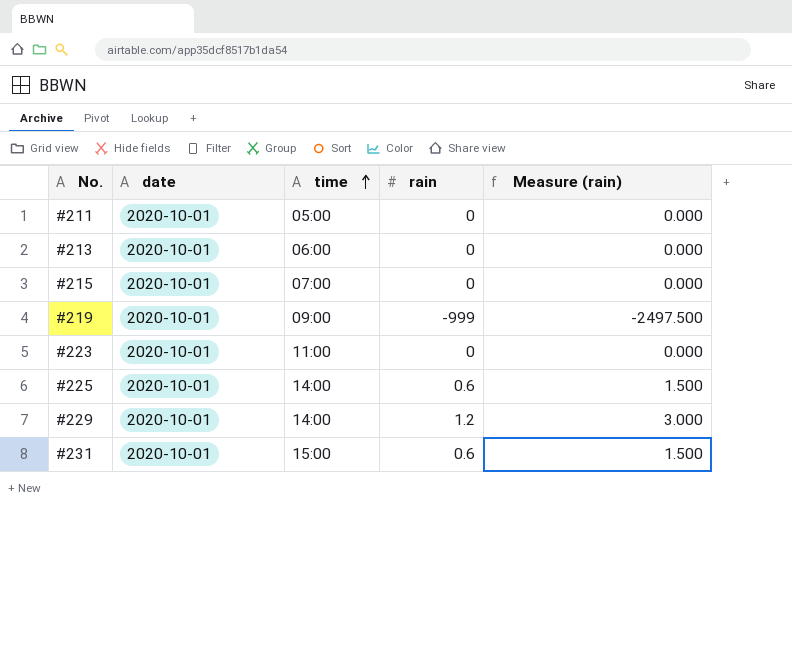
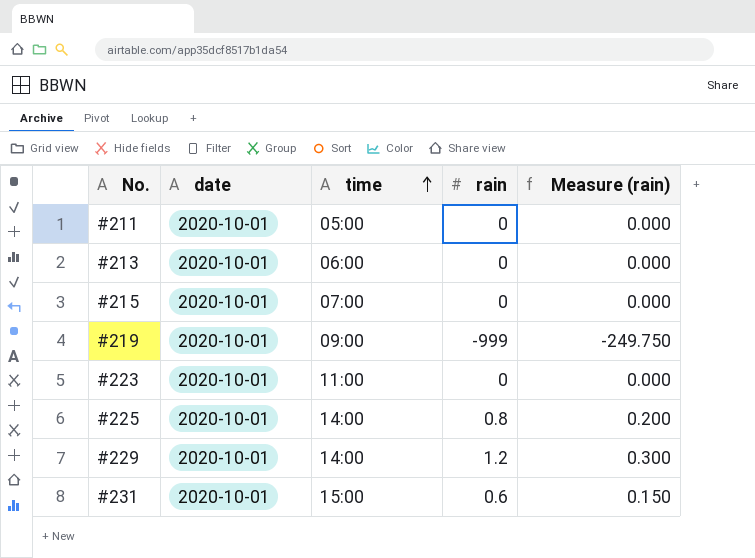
column Measure (rain) | formula: [rain] * 2.5 -> [rain] * 0.25
#225 | rain: 0.6 -> 0.8

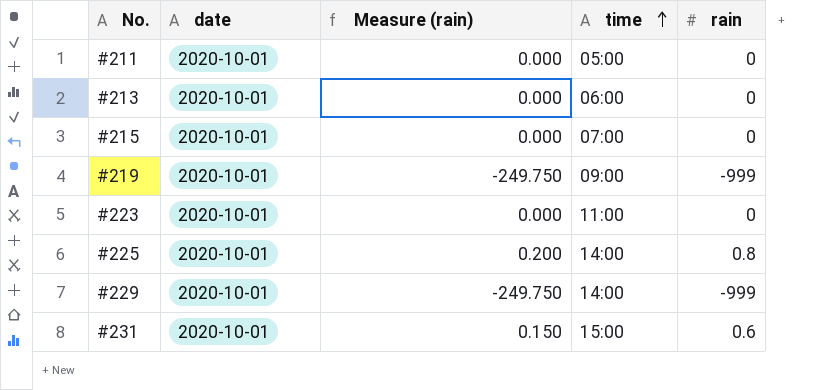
column Measure (rain) | position: 5 -> 3
#229 | Measure (rain): 0.300 -> -249.750
#229 | rain: 1.2 -> -999

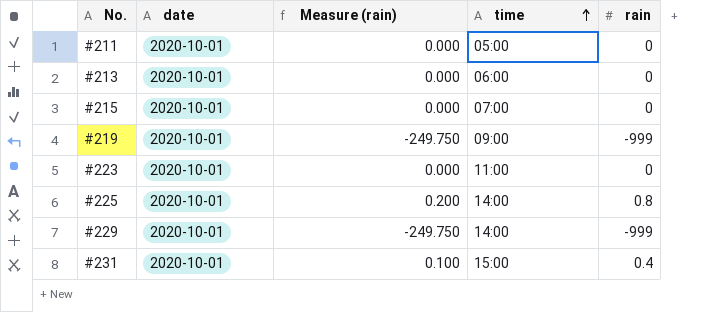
#231 | Measure (rain): 0.150 -> 0.100
#231 | rain: 0.6 -> 0.4

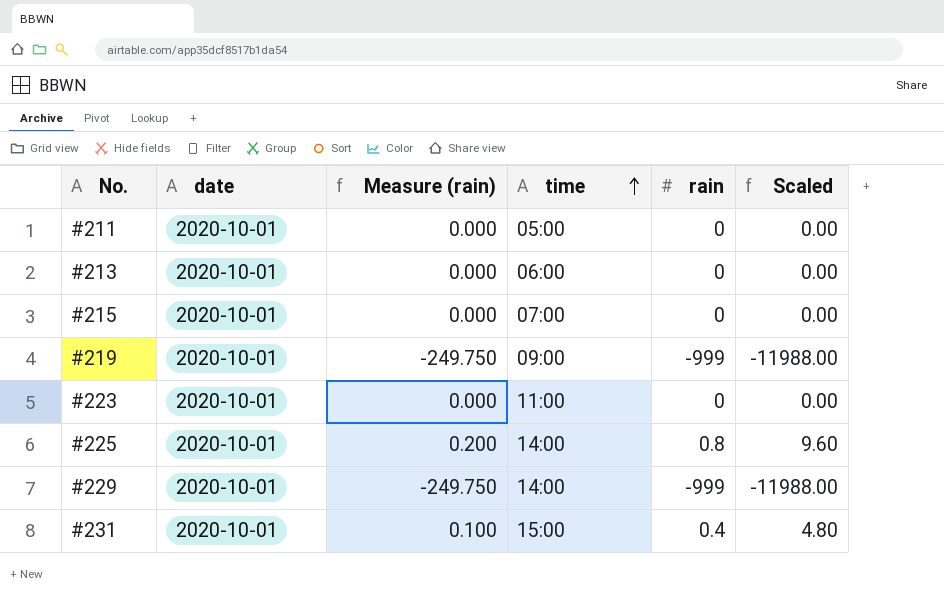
column Scaled | formula: none -> [rain] * 12

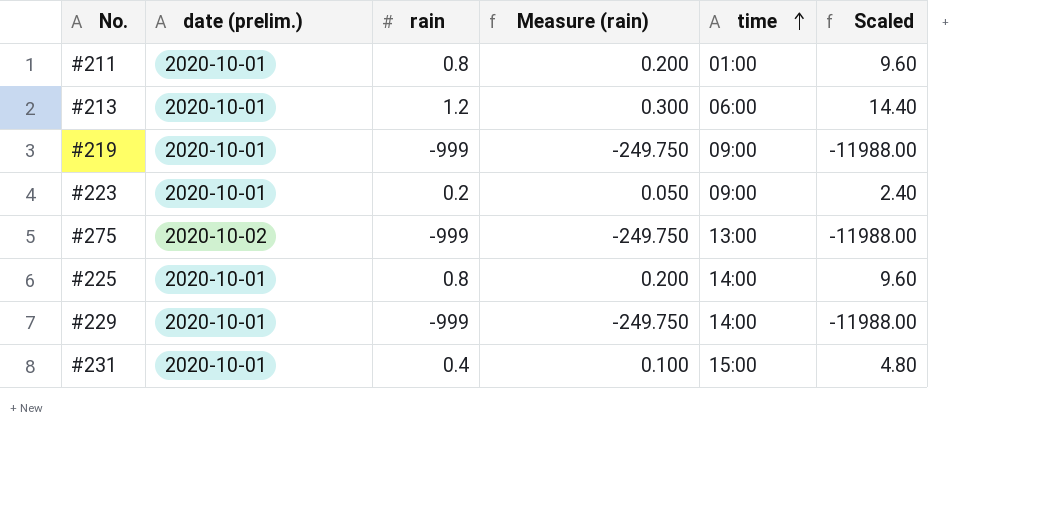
column name: date -> date (prelim.)
column rain | position: 5 -> 3
row #215: 2020-10-01 | 0.000 | 07:00 | 0 | 0.00 -> none
#211 | rain: 0 -> 0.8
#211 | Measure (rain): 0.000 -> 0.200
#211 | time: 05:00 -> 01:00
#211 | Scaled: 0.00 -> 9.60
#213 | rain: 0 -> 1.2
#213 | Measure (rain): 0.000 -> 0.300
#213 | Scaled: 0.00 -> 14.40
#223 | rain: 0 -> 0.2
#223 | Measure (rain): 0.000 -> 0.050
#223 | time: 11:00 -> 09:00
#223 | Scaled: 0.00 -> 2.40
row #275: none -> 2020-10-02 | -999 | -249.750 | 13:00 | -11988.00

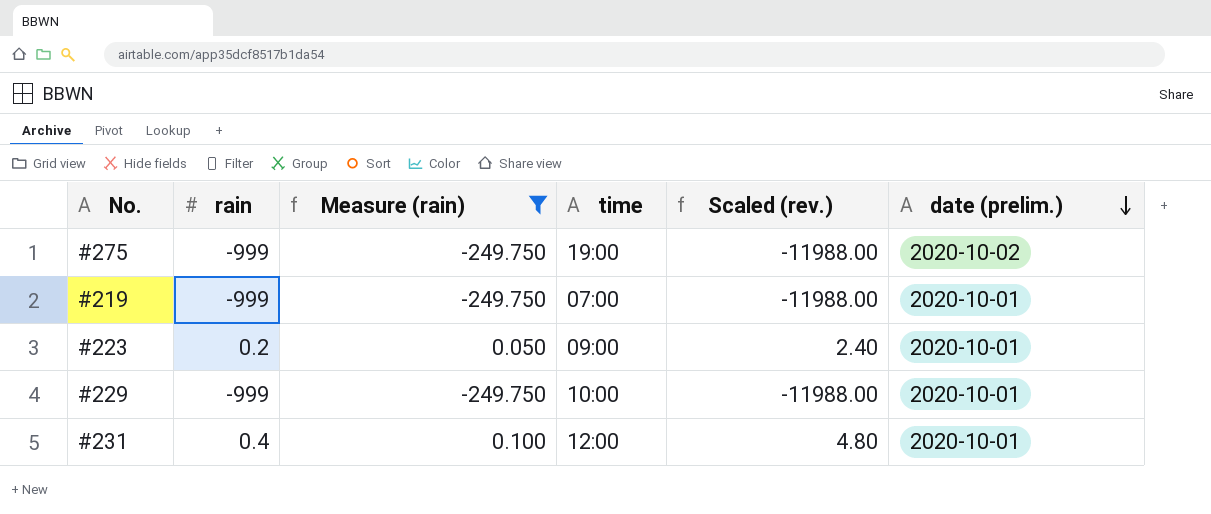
filter: none -> Measure (rain) <= 0.100
row order: time ascending -> date (prelim.) descending
column name: Scaled -> Scaled (rev.)
column date (prelim.) | position: 2 -> 6
#275 | time: 13:00 -> 19:00
#219 | time: 09:00 -> 07:00
#229 | time: 14:00 -> 10:00
#231 | time: 15:00 -> 12:00

